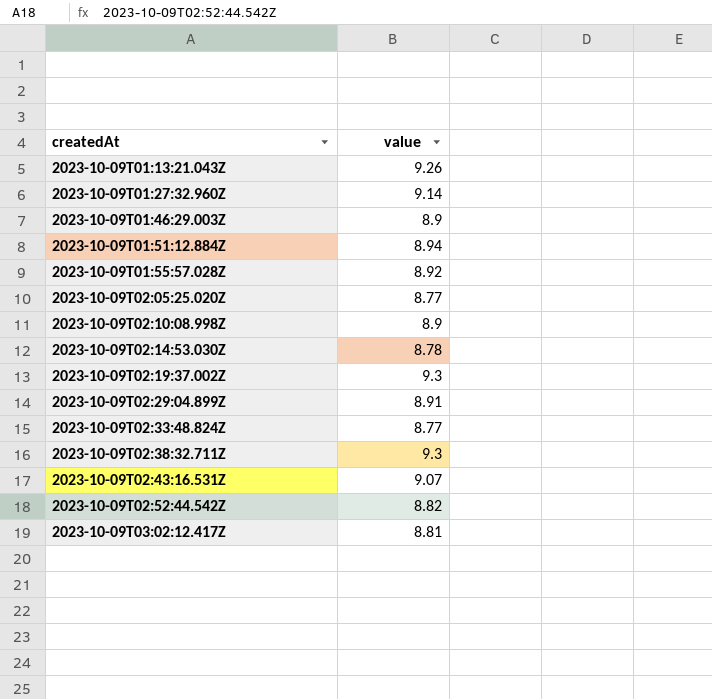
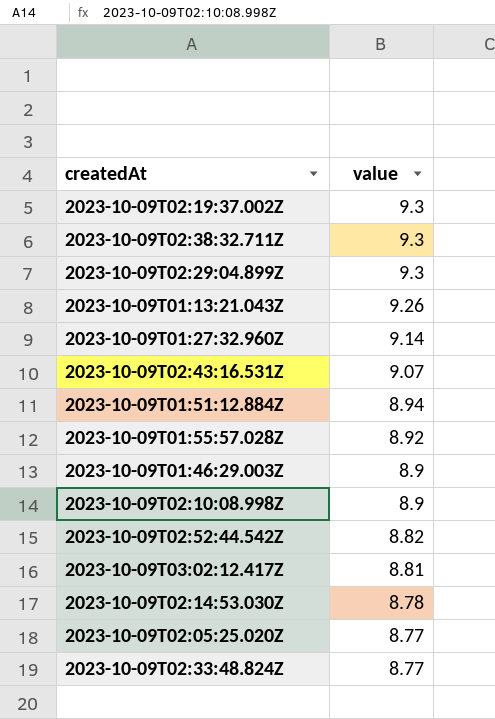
row order: createdAt ascending -> value descending
2023-10-09T02:29:04.899Z | value: 8.91 -> 9.3

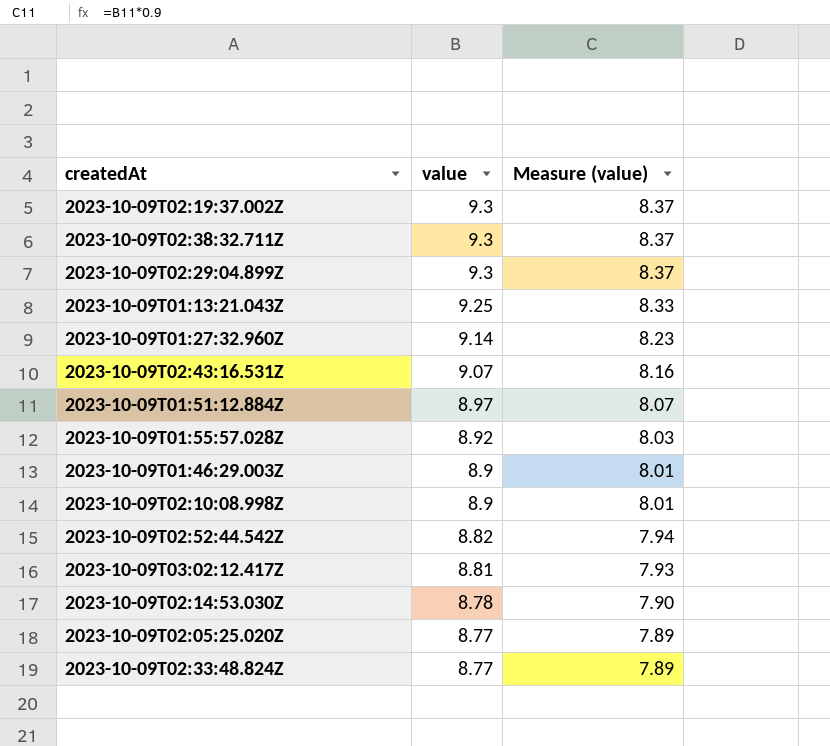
column Measure (value) | formula: none -> [value] * 0.9
2023-10-09T01:13:21.043Z | value: 9.26 -> 9.25
2023-10-09T01:51:12.884Z | value: 8.94 -> 8.97

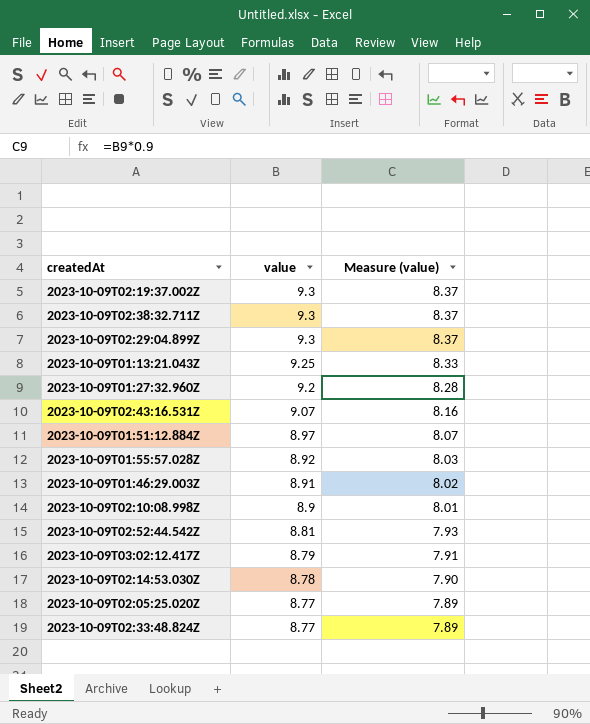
2023-10-09T01:27:32.960Z | value: 9.14 -> 9.2
2023-10-09T01:27:32.960Z | Measure (value): 8.23 -> 8.28
2023-10-09T01:46:29.003Z | value: 8.9 -> 8.91
2023-10-09T01:46:29.003Z | Measure (value): 8.01 -> 8.02
2023-10-09T02:52:44.542Z | value: 8.82 -> 8.81
2023-10-09T02:52:44.542Z | Measure (value): 7.94 -> 7.93
2023-10-09T03:02:12.417Z | value: 8.81 -> 8.79
2023-10-09T03:02:12.417Z | Measure (value): 7.93 -> 7.91

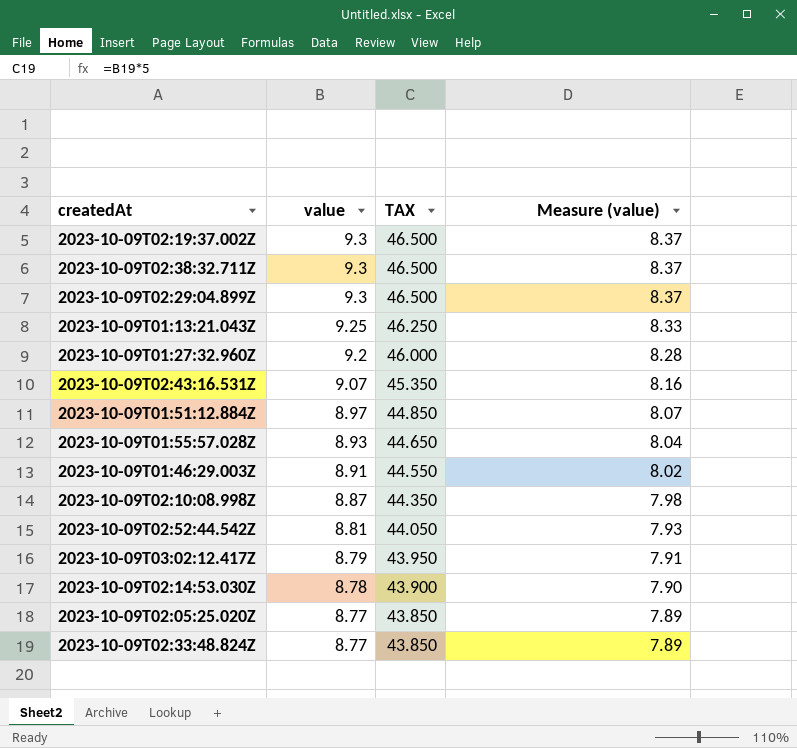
column TAX | formula: none -> [value] * 5
2023-10-09T01:55:57.028Z | value: 8.92 -> 8.93
2023-10-09T01:55:57.028Z | Measure (value): 8.03 -> 8.04
2023-10-09T02:10:08.998Z | value: 8.9 -> 8.87
2023-10-09T02:10:08.998Z | Measure (value): 8.01 -> 7.98

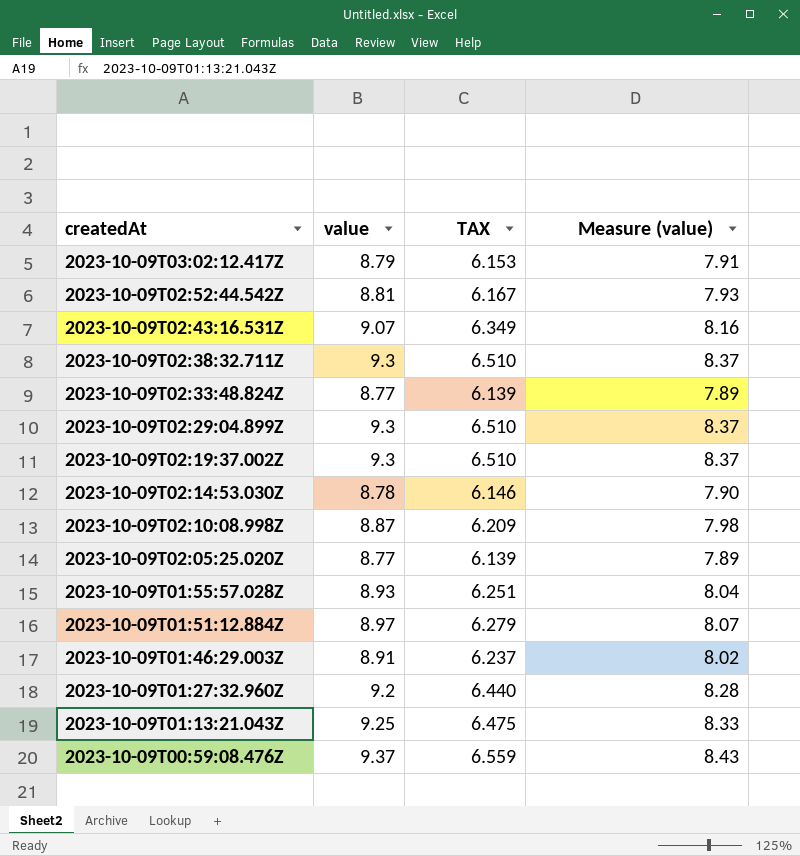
row order: value descending -> createdAt descending
column TAX | formula: [value] * 5 -> [value] * 0.7
row 2023-10-09T00:59:08.476Z: none -> 9.37 | 6.559 | 8.43

